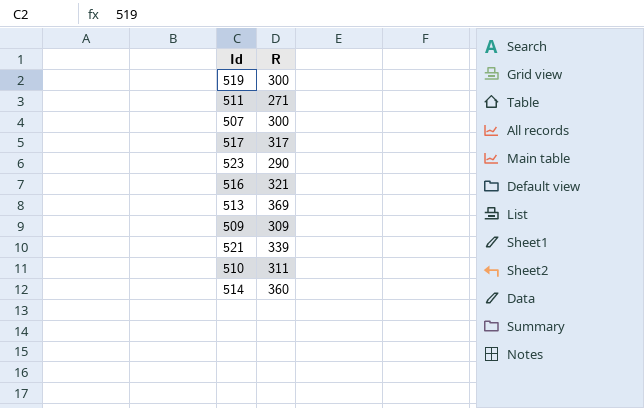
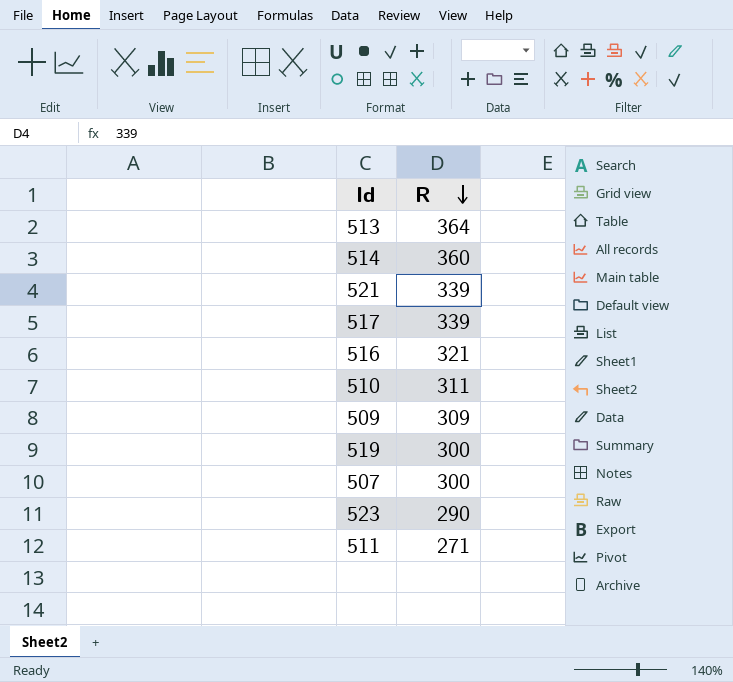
row order: none -> R descending
513 | R: 369 -> 364
517 | R: 317 -> 339

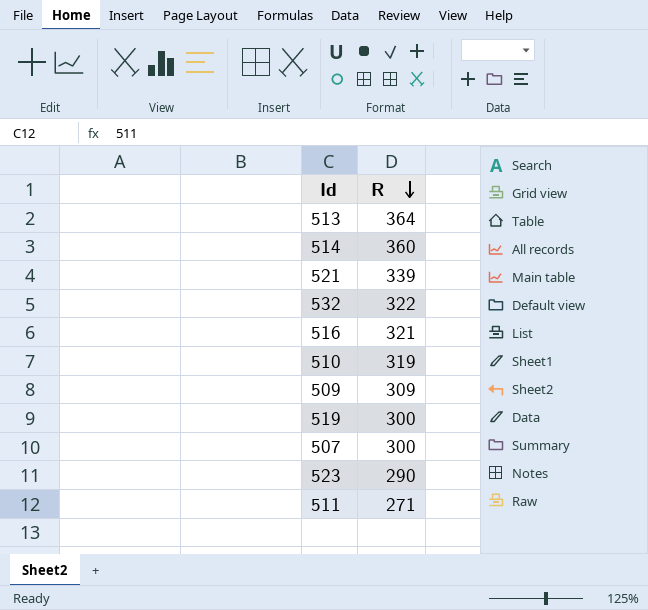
row 517: 339 -> none
row 532: none -> 322
510 | R: 311 -> 319

